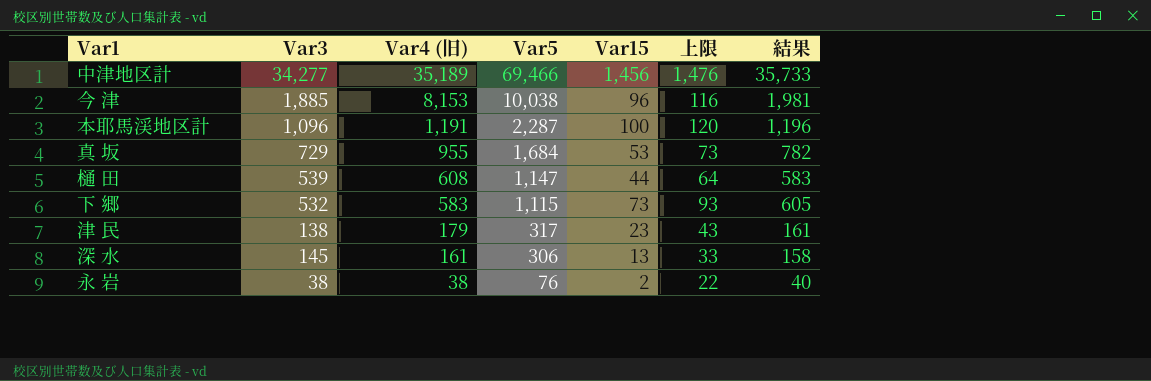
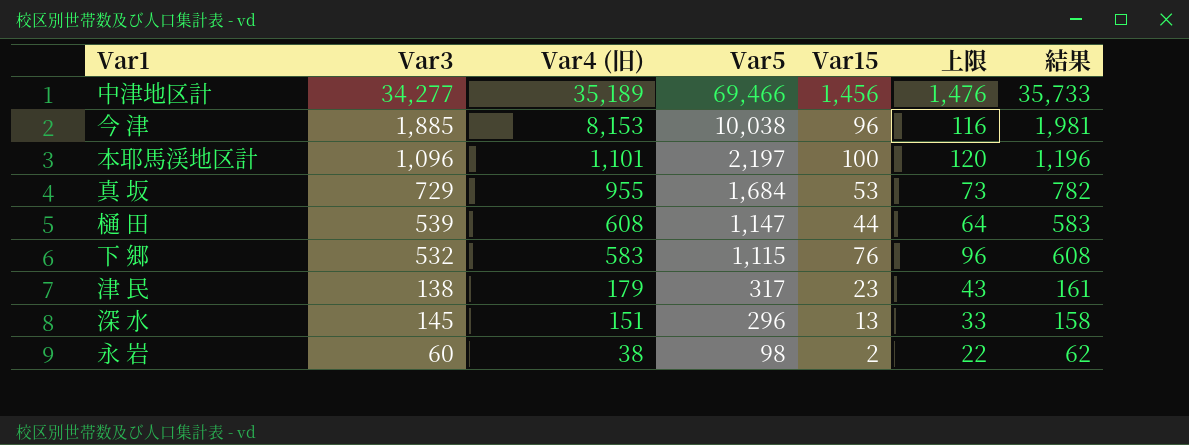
本耶馬渓地区計 | Var4 (旧): 1,191 -> 1,101
本耶馬渓地区計 | Var5: 2,287 -> 2,197
下 郷 | Var15: 73 -> 76
下 郷 | 上限: 93 -> 96
下 郷 | 結果: 605 -> 608
深 水 | Var4 (旧): 161 -> 151
深 水 | Var5: 306 -> 296
永 岩 | Var3: 38 -> 60
永 岩 | Var5: 76 -> 98
永 岩 | 結果: 40 -> 62

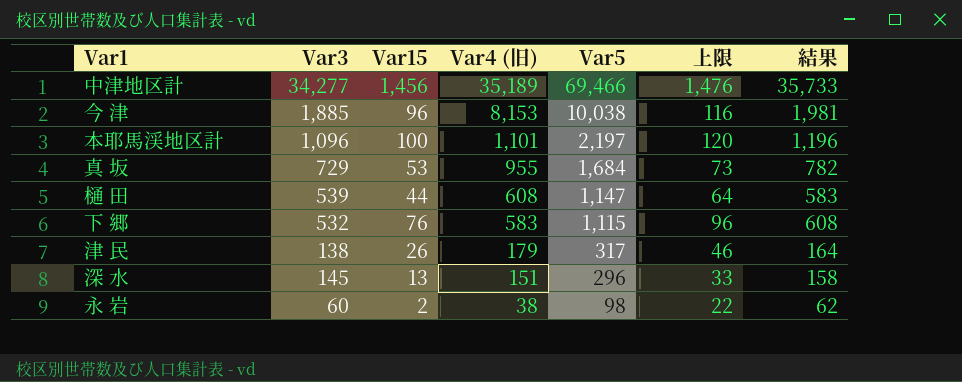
column Var15 | position: 5 -> 3
津 民 | Var15: 23 -> 26
津 民 | 上限: 43 -> 46
津 民 | 結果: 161 -> 164

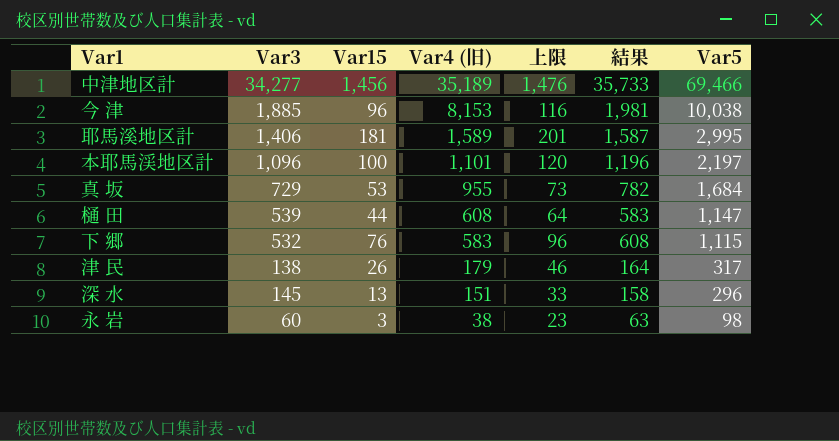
column Var5 | position: 5 -> 7
row 耶馬溪地区計: none -> 1,406 | 181 | 1,589 | 201 | 1,587 | 2,995
永 岩 | Var15: 2 -> 3
永 岩 | 上限: 22 -> 23
永 岩 | 結果: 62 -> 63

